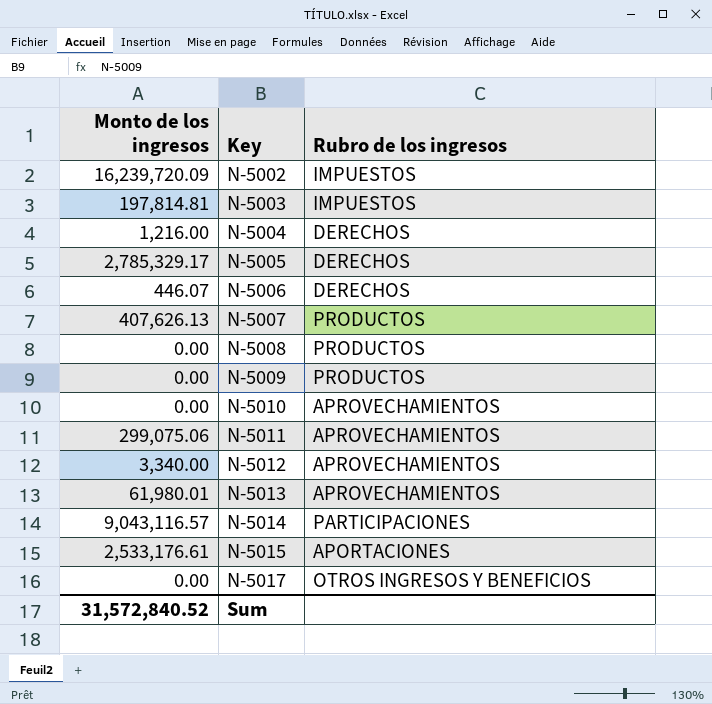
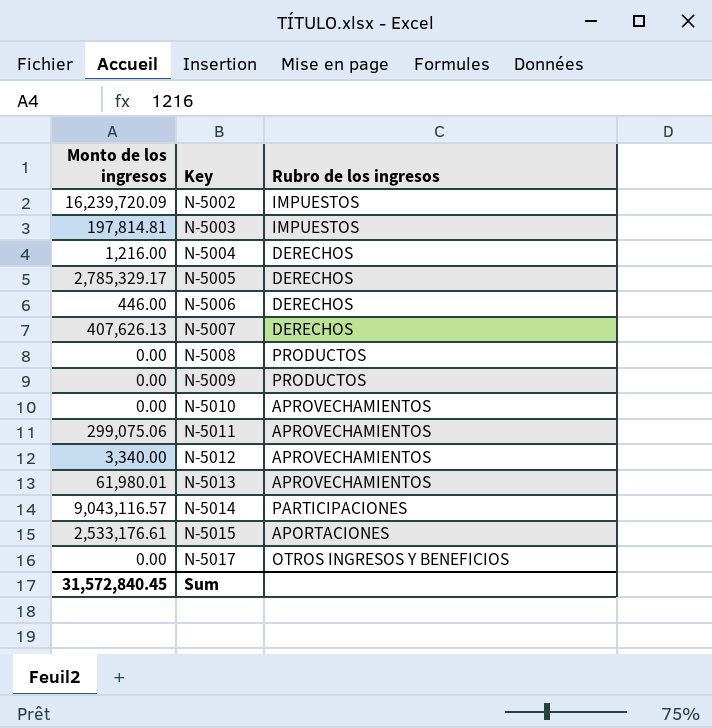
N-5006 | Monto de los ingresos: 446.07 -> 446.00
N-5007 | Rubro de los ingresos: PRODUCTOS -> DERECHOS
Sum | Monto de los ingresos: 31,572,840.52 -> 31,572,840.45

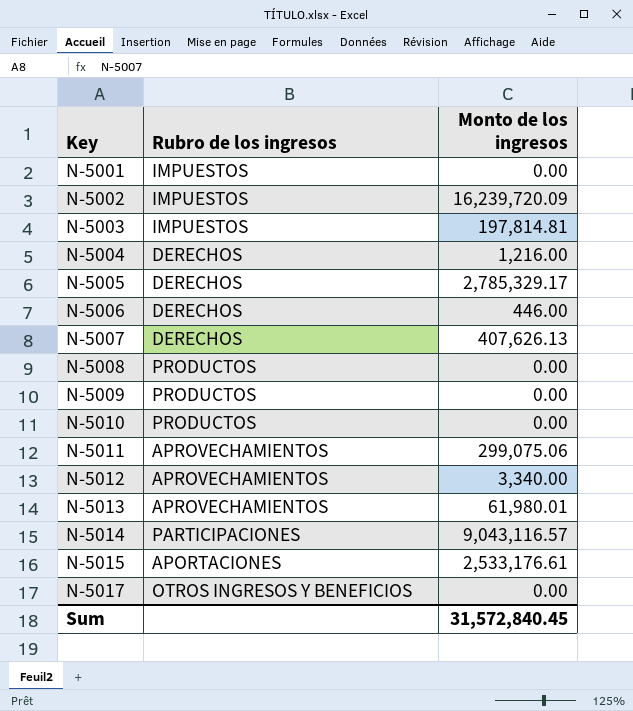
column Monto de los ingresos | position: 1 -> 3
row N-5001: none -> IMPUESTOS | 0.00
N-5010 | Rubro de los ingresos: APROVECHAMIENTOS -> PRODUCTOS

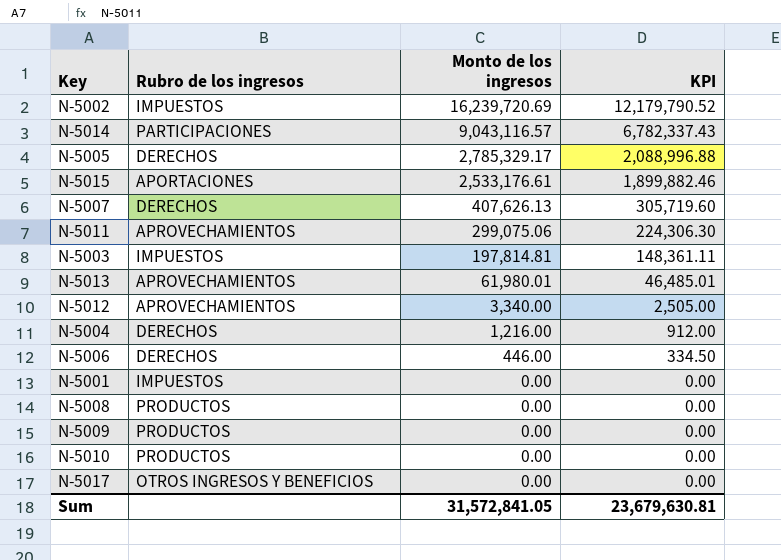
row order: Key ascending -> Monto de los ingresos descending
column KPI | formula: none -> [Monto de los ingresos] * 0.75
N-5002 | Monto de los ingresos: 16,239,720.09 -> 16,239,720.69
Sum | Monto de los ingresos: 31,572,840.45 -> 31,572,841.05

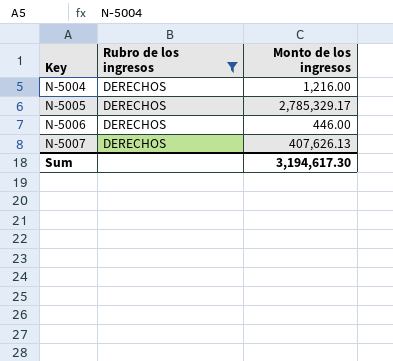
filter: none -> Rubro de los ingresos = DERECHOS
row order: Monto de los ingresos descending -> Key ascending
column KPI | formula: [Monto de los ingresos] * 0.75 -> none
Sum | Monto de los ingresos: 31,572,841.05 -> 3,194,617.30

